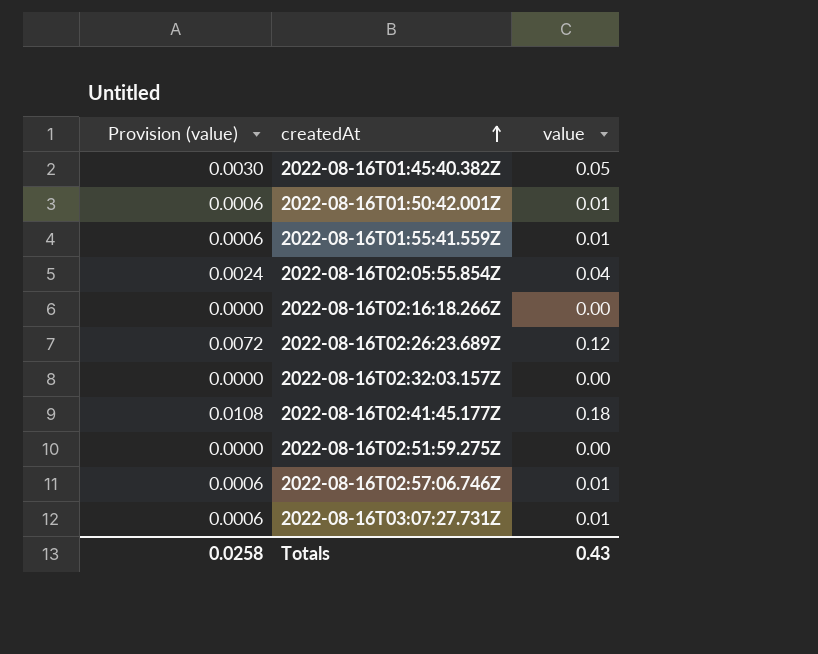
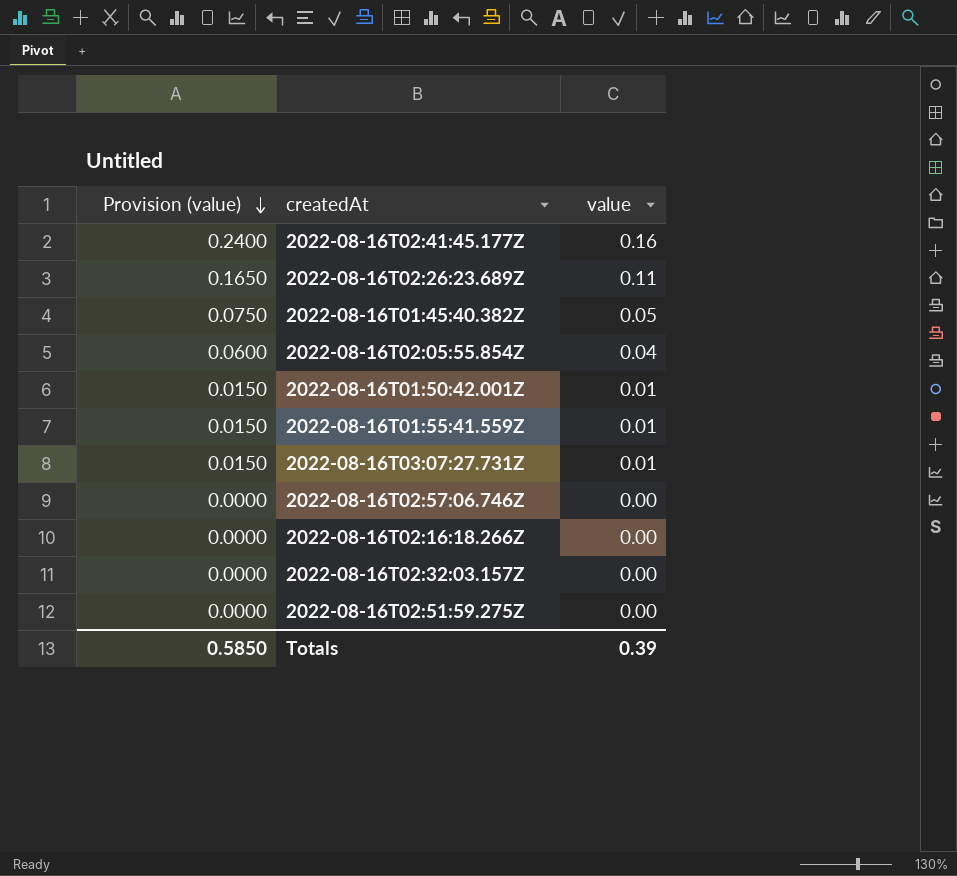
row order: createdAt ascending -> Provision (value) descending
column Provision (value) | formula: [value] * 0.06 -> [value] * 1.5
2022-08-16T02:41:45.177Z | value: 0.18 -> 0.16
2022-08-16T02:26:23.689Z | value: 0.12 -> 0.11
2022-08-16T02:57:06.746Z | value: 0.01 -> 0.00
Totals | Provision (value): 0.0258 -> 0.5850
Totals | value: 0.43 -> 0.39

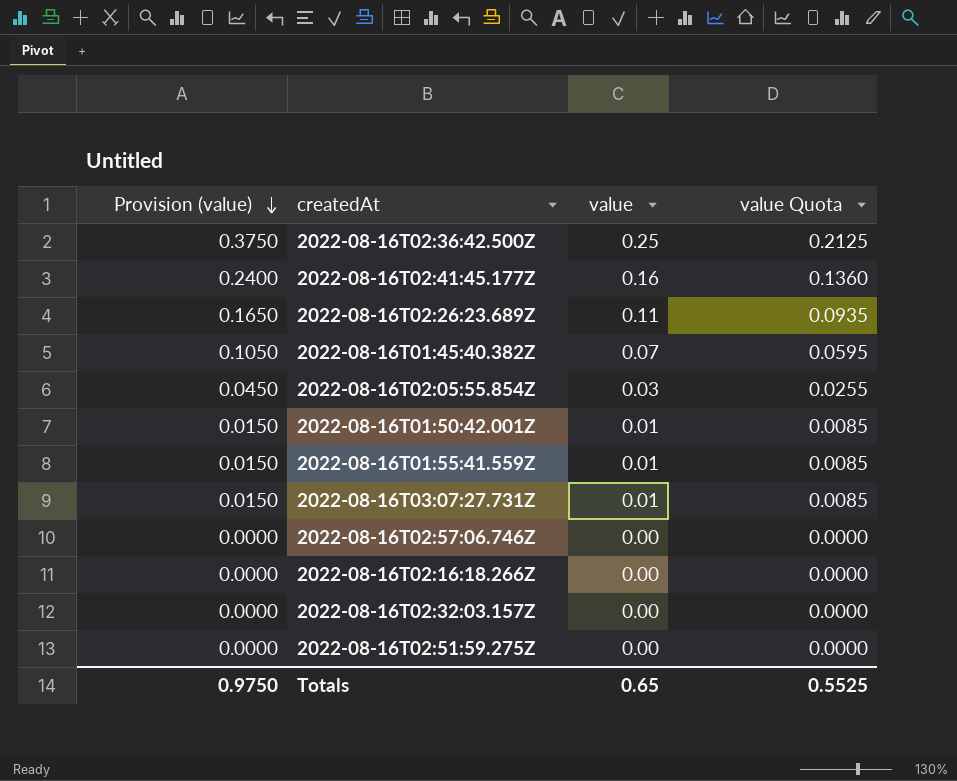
column value Quota | formula: none -> [value] * 0.85
row 2022-08-16T02:36:42.500Z: none -> 0.3750 | 0.25 | 0.2125
2022-08-16T01:45:40.382Z | Provision (value): 0.0750 -> 0.1050
2022-08-16T01:45:40.382Z | value: 0.05 -> 0.07
2022-08-16T02:05:55.854Z | Provision (value): 0.0600 -> 0.0450
2022-08-16T02:05:55.854Z | value: 0.04 -> 0.03
Totals | Provision (value): 0.5850 -> 0.9750
Totals | value: 0.39 -> 0.65

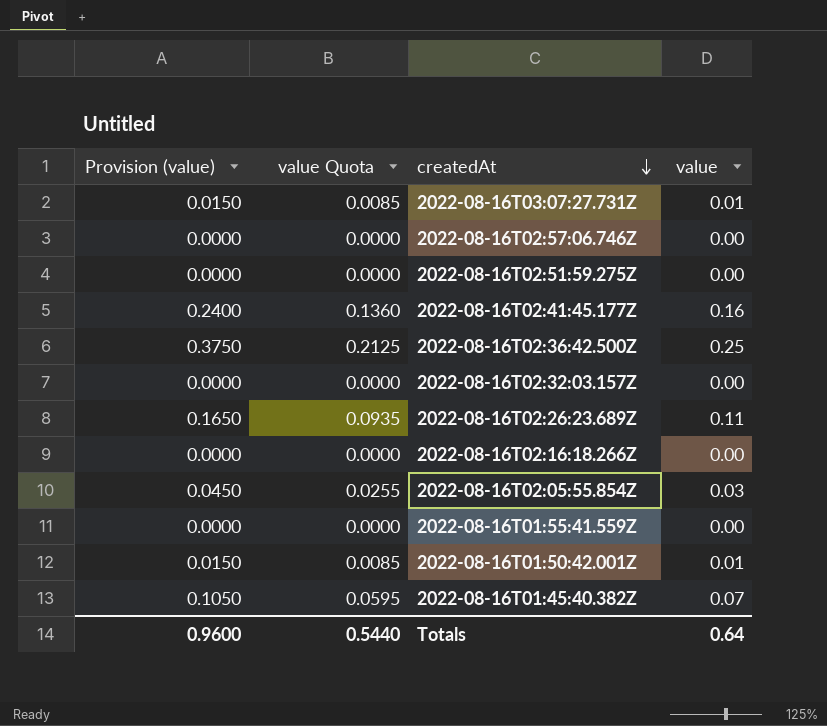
row order: Provision (value) descending -> createdAt descending
column value Quota | position: 4 -> 2
2022-08-16T01:55:41.559Z | Provision (value): 0.0150 -> 0.0000
2022-08-16T01:55:41.559Z | value Quota: 0.0085 -> 0.0000
2022-08-16T01:55:41.559Z | value: 0.01 -> 0.00
Totals | Provision (value): 0.9750 -> 0.9600
Totals | value Quota: 0.5525 -> 0.5440
Totals | value: 0.65 -> 0.64

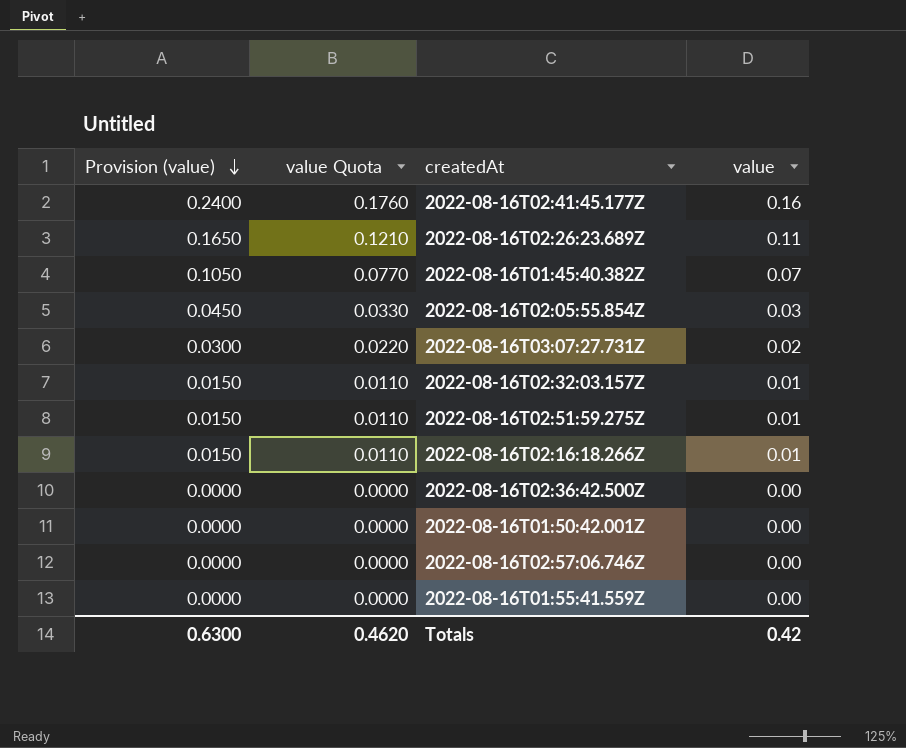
row order: createdAt descending -> Provision (value) descending
column value Quota | formula: [value] * 0.85 -> [value] * 1.1
2022-08-16T03:07:27.731Z | Provision (value): 0.0150 -> 0.0300
2022-08-16T03:07:27.731Z | value: 0.01 -> 0.02
2022-08-16T02:32:03.157Z | Provision (value): 0.0000 -> 0.0150
2022-08-16T02:32:03.157Z | value: 0.00 -> 0.01
2022-08-16T02:51:59.275Z | Provision (value): 0.0000 -> 0.0150
2022-08-16T02:51:59.275Z | value: 0.00 -> 0.01
2022-08-16T02:16:18.266Z | Provision (value): 0.0000 -> 0.0150
2022-08-16T02:16:18.266Z | value: 0.00 -> 0.01
2022-08-16T02:36:42.500Z | Provision (value): 0.3750 -> 0.0000
2022-08-16T02:36:42.500Z | value: 0.25 -> 0.00
2022-08-16T01:50:42.001Z | Provision (value): 0.0150 -> 0.0000
2022-08-16T01:50:42.001Z | value: 0.01 -> 0.00
Totals | Provision (value): 0.9600 -> 0.6300
Totals | value Quota: 0.5440 -> 0.4620
Totals | value: 0.64 -> 0.42

